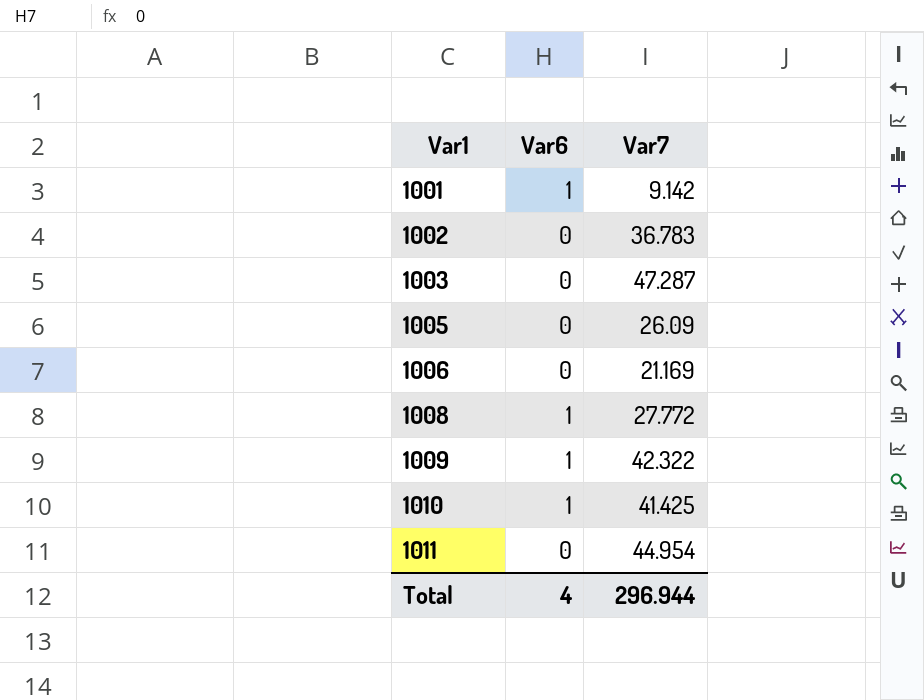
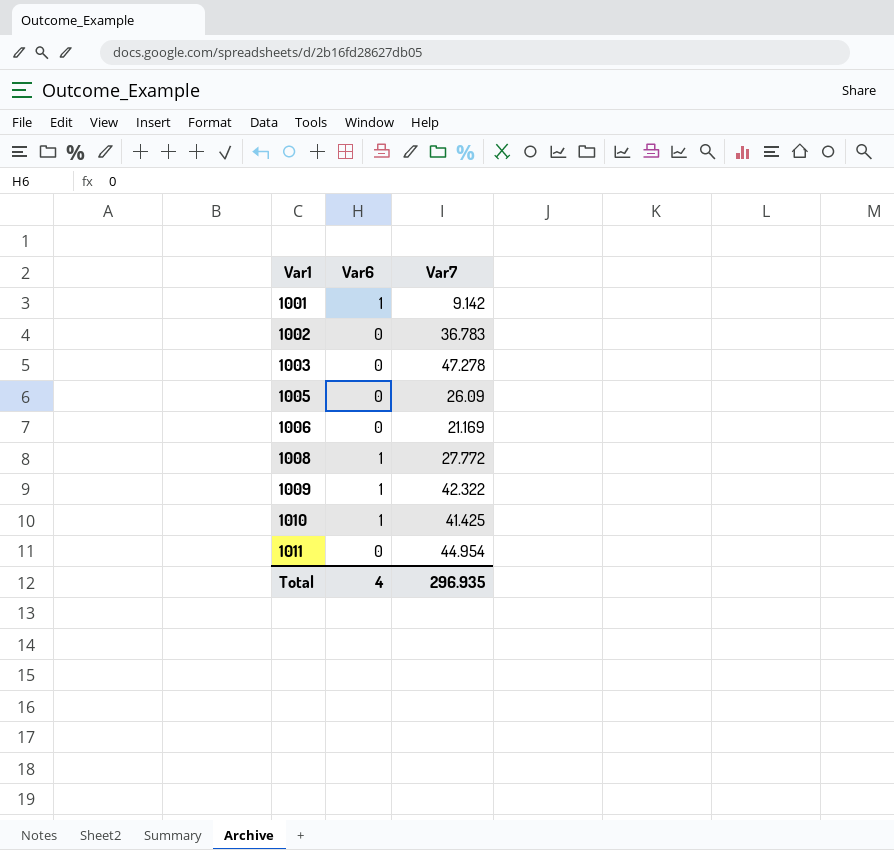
1003 | Var7: 47.287 -> 47.278
Total | Var7: 296.944 -> 296.935

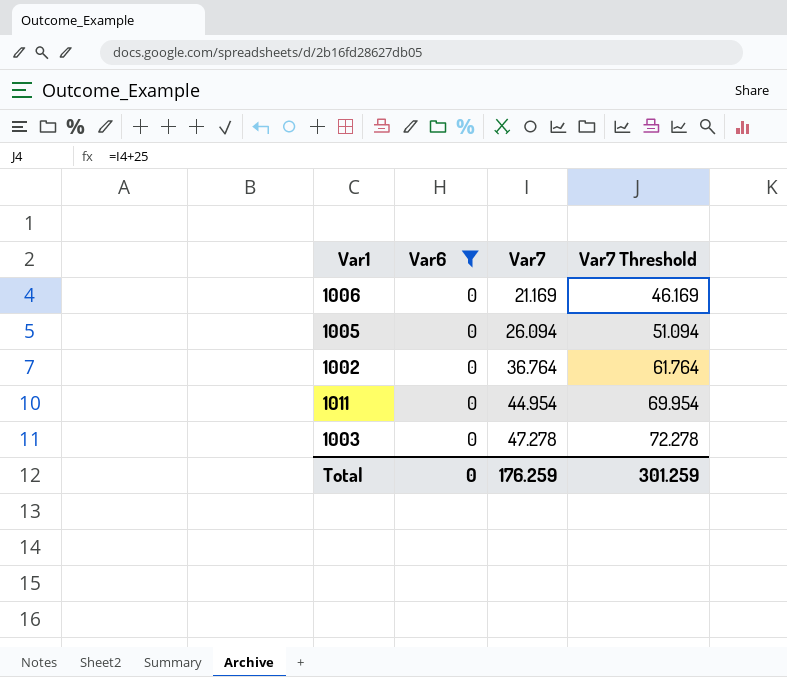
filter: none -> Var6 = 0
row order: Var1 ascending -> Var7 ascending
column Var7 Threshold | formula: none -> [Var7] + 25
1005 | Var7: 26.09 -> 26.094
1002 | Var7: 36.783 -> 36.764
Total | Var6: 4 -> 0
Total | Var7: 296.935 -> 176.259

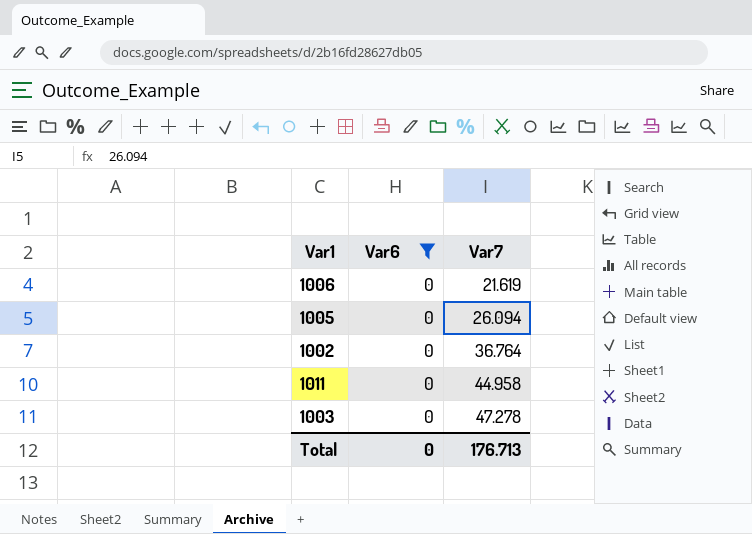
column Var7 Threshold | formula: [Var7] + 25 -> none
1006 | Var7: 21.169 -> 21.619
1011 | Var7: 44.954 -> 44.958
Total | Var7: 176.259 -> 176.713

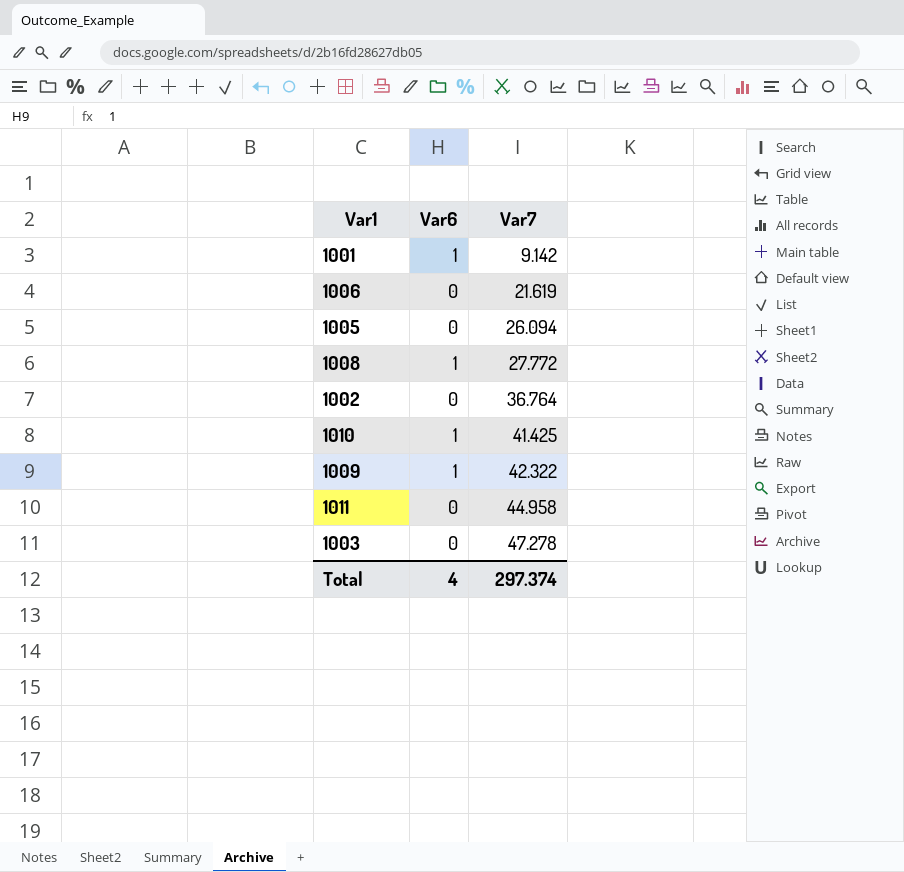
filter: Var6 = 0 -> none
Total | Var6: 0 -> 4
Total | Var7: 176.713 -> 297.374

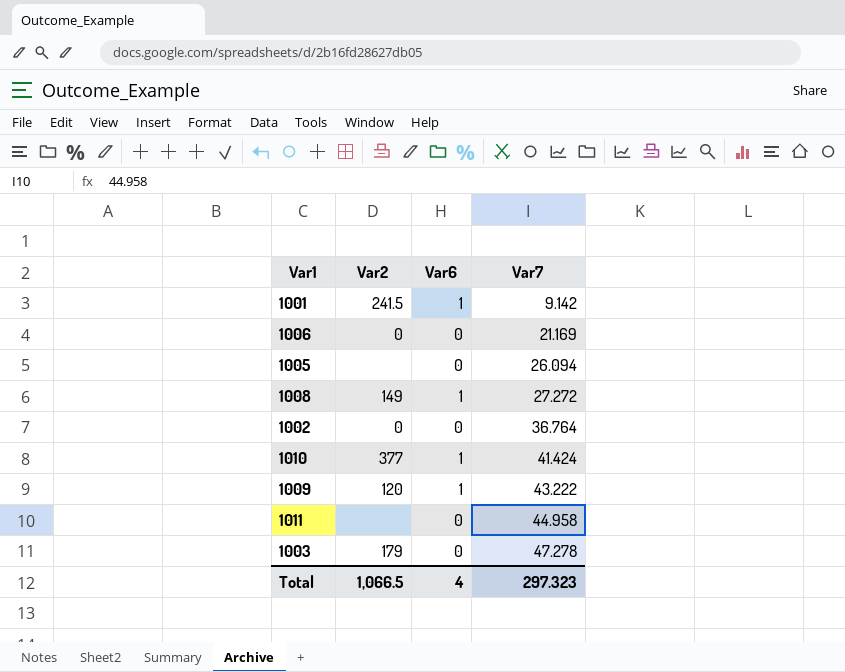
column Var2 | position: none -> 2
1006 | Var7: 21.619 -> 21.169
1008 | Var7: 27.772 -> 27.272
1010 | Var7: 41.425 -> 41.424
1009 | Var7: 42.322 -> 43.222
Total | Var7: 297.374 -> 297.323

